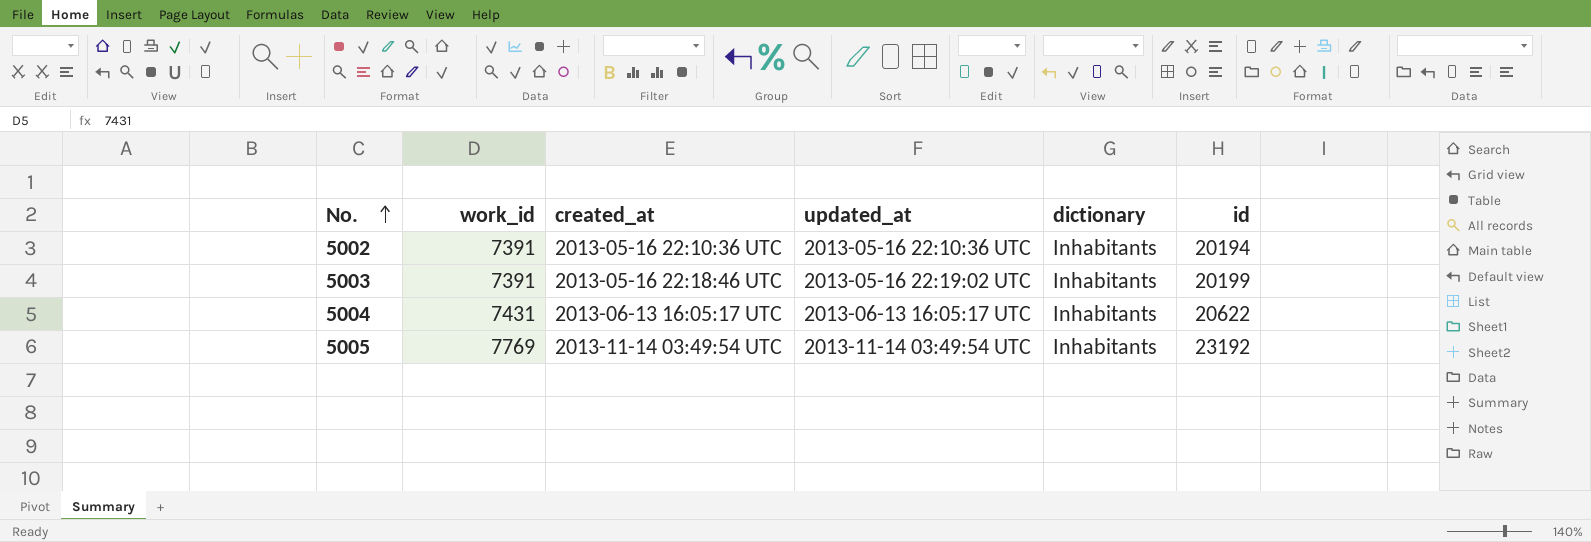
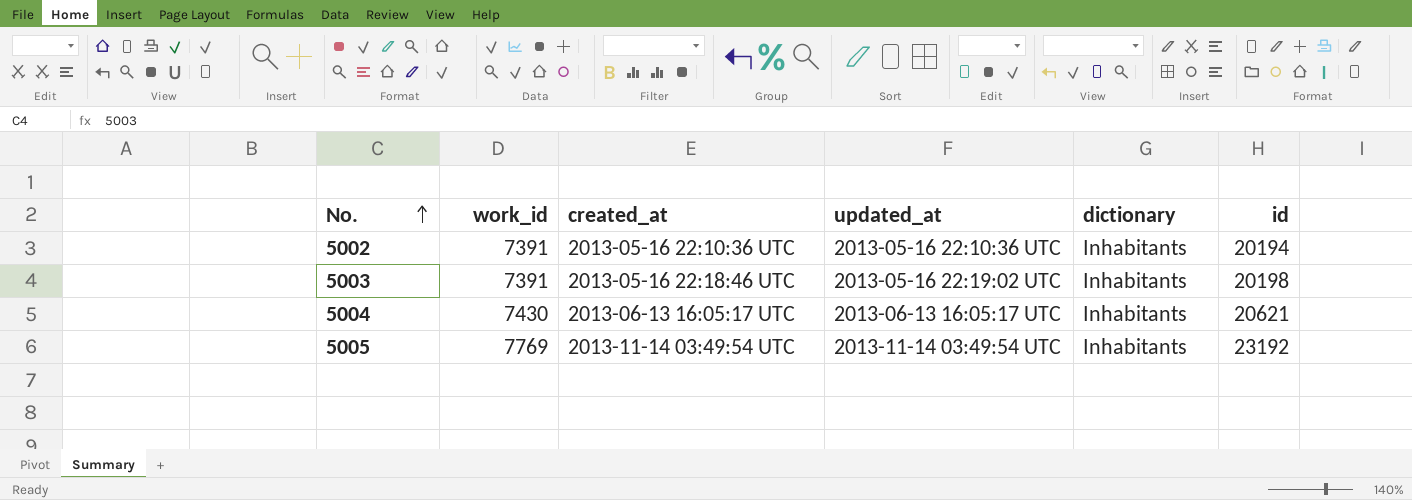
5003 | id: 20199 -> 20198
5004 | work_id: 7431 -> 7430
5004 | id: 20622 -> 20621

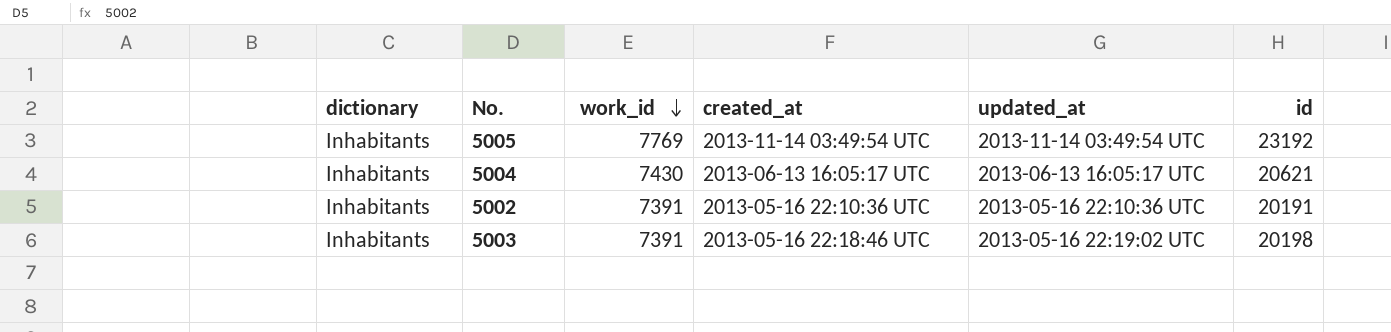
row order: No. ascending -> work_id descending
column dictionary | position: 5 -> 1
5002 | id: 20194 -> 20191

